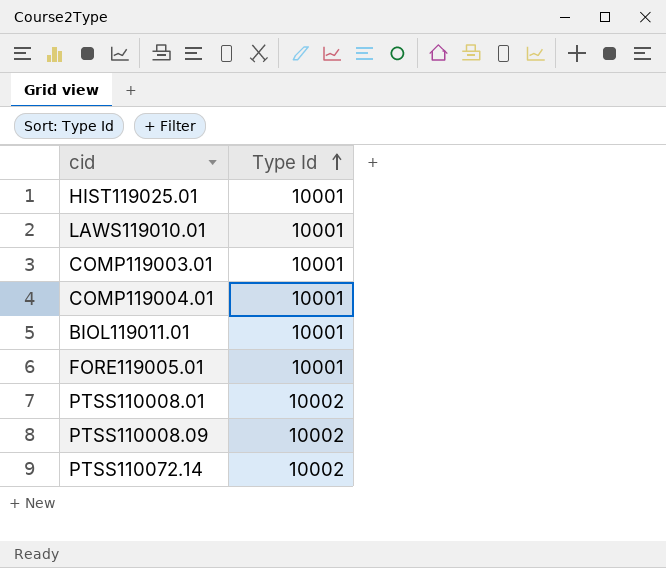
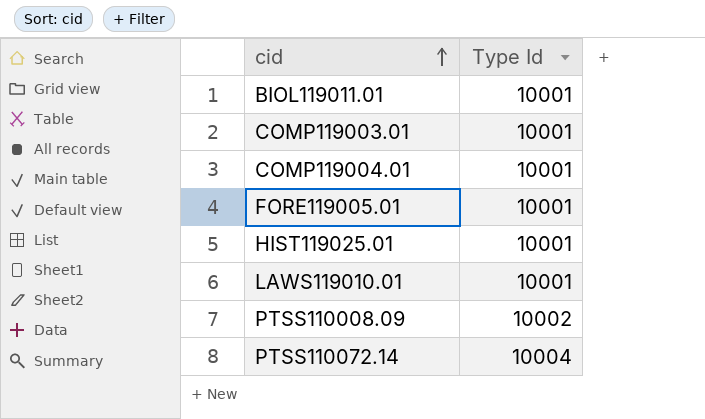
row order: Type Id ascending -> cid ascending
row PTSS110008.01: 10002 -> none
PTSS110072.14 | Type Id: 10002 -> 10004

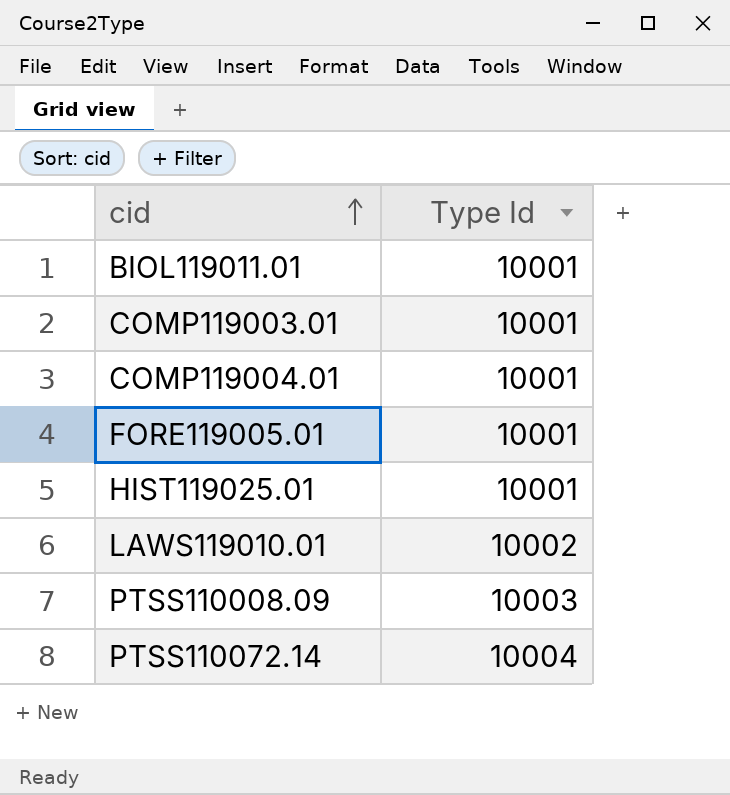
LAWS119010.01 | Type Id: 10001 -> 10002
PTSS110008.09 | Type Id: 10002 -> 10003

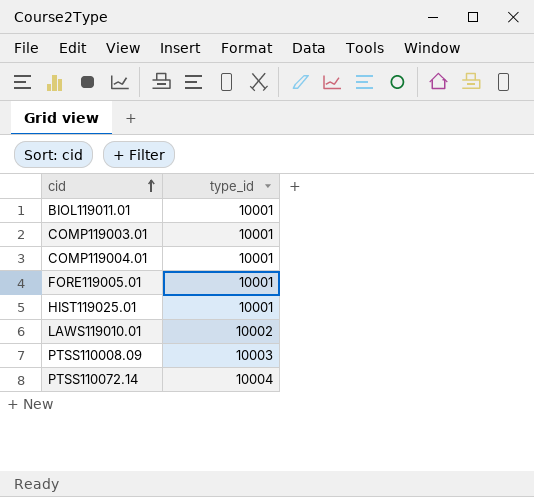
column name: Type Id -> type_id

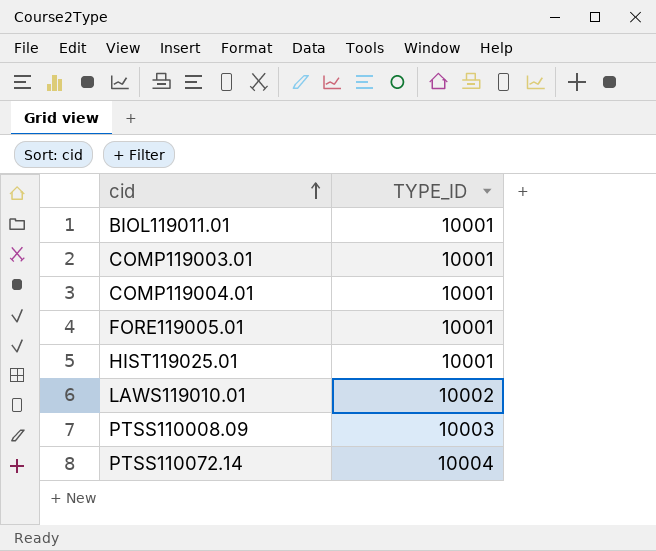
column name: type_id -> TYPE_ID

